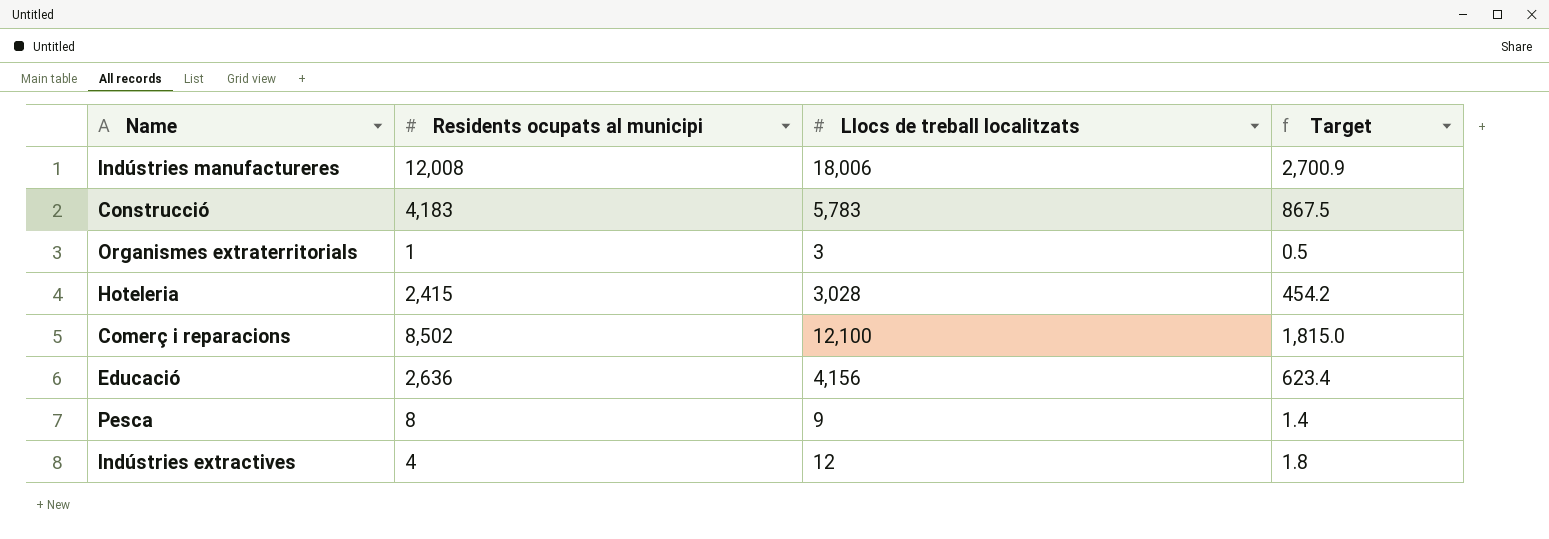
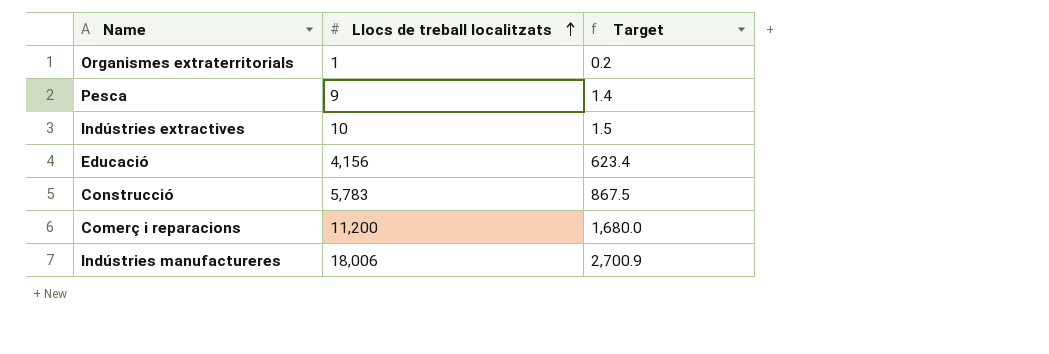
row order: none -> Llocs de treball localitzats ascending
column Residents ocupats al municipi | position: 2 -> none
row Hoteleria: 2,415 | 3,028 | 454.2 -> none
Organismes extraterritorials | Llocs de treball localitzats: 3 -> 1
Organismes extraterritorials | Target: 0.5 -> 0.2
Indústries extractives | Llocs de treball localitzats: 12 -> 10
Indústries extractives | Target: 1.8 -> 1.5
Comerç i reparacions | Llocs de treball localitzats: 12,100 -> 11,200
Comerç i reparacions | Target: 1,815.0 -> 1,680.0

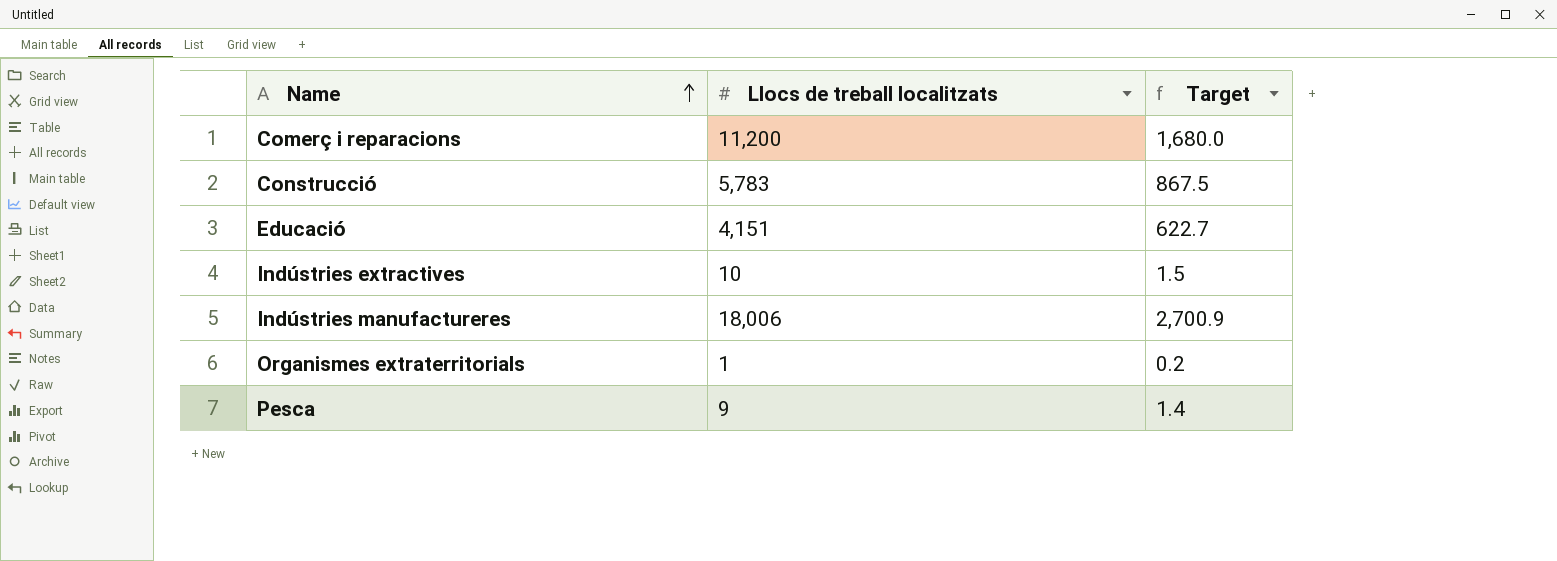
row order: Llocs de treball localitzats ascending -> Name ascending
Educació | Llocs de treball localitzats: 4,156 -> 4,151
Educació | Target: 623.4 -> 622.7

